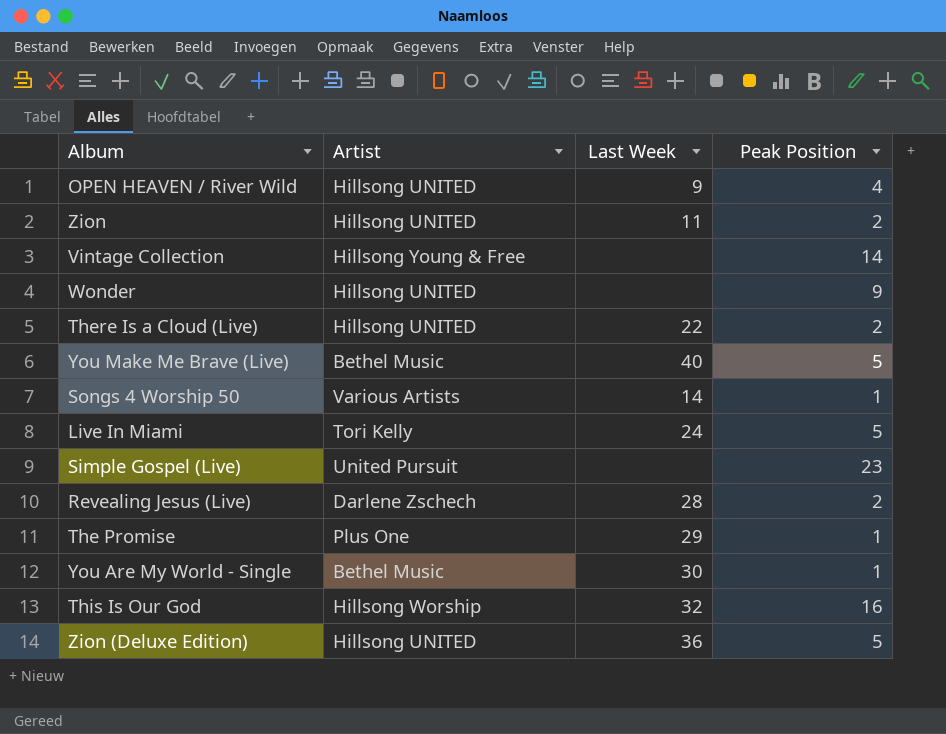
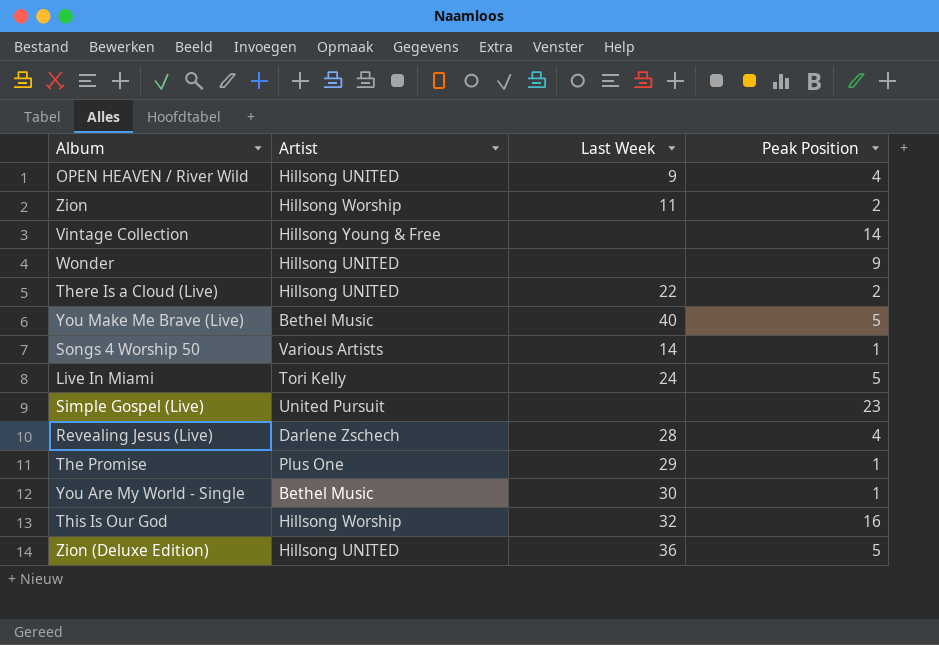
Zion | Artist: Hillsong UNITED -> Hillsong Worship
Revealing Jesus (Live) | Peak Position: 2 -> 4

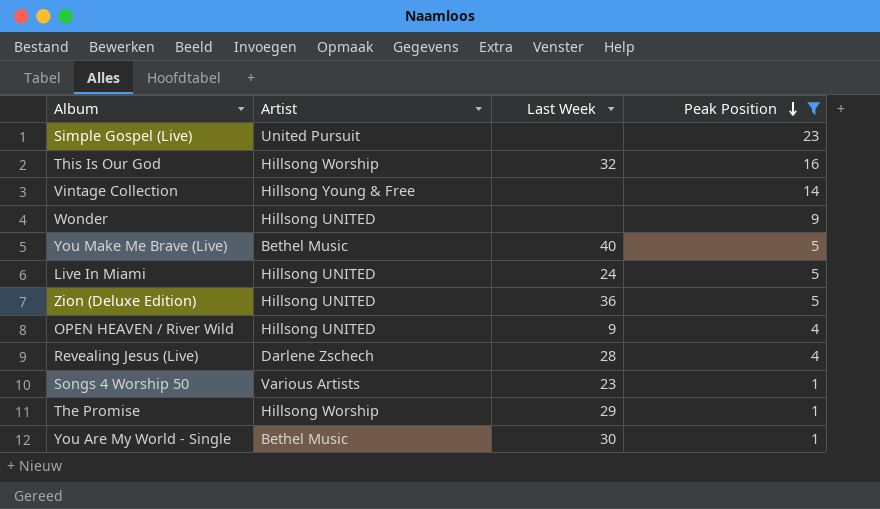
filter: none -> Peak Position != 2
row order: none -> Peak Position descending
Live In Miami | Artist: Tori Kelly -> Hillsong UNITED
Songs 4 Worship 50 | Last Week: 14 -> 23
The Promise | Artist: Plus One -> Hillsong Worship

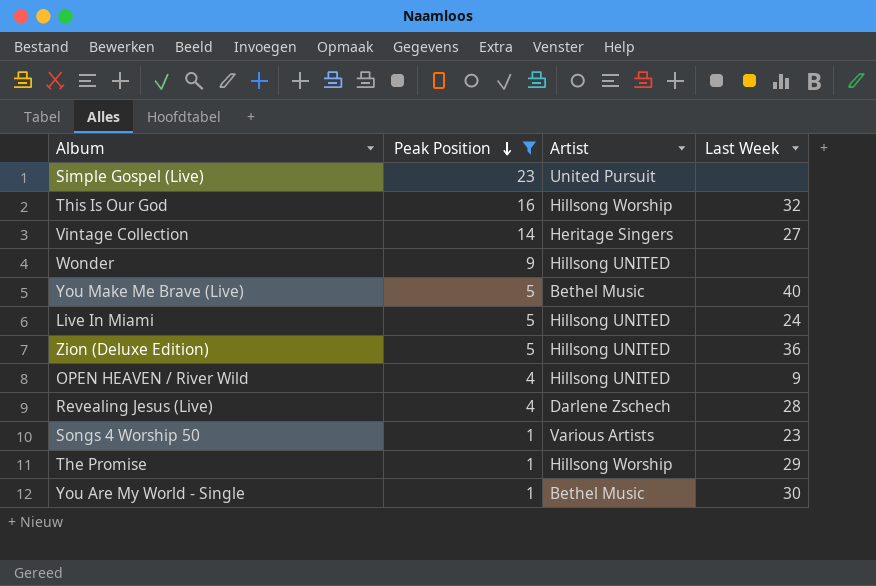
column Peak Position | position: 4 -> 2
Vintage Collection | Artist: Hillsong Young & Free -> Heritage Singers
Vintage Collection | Last Week: none -> 27

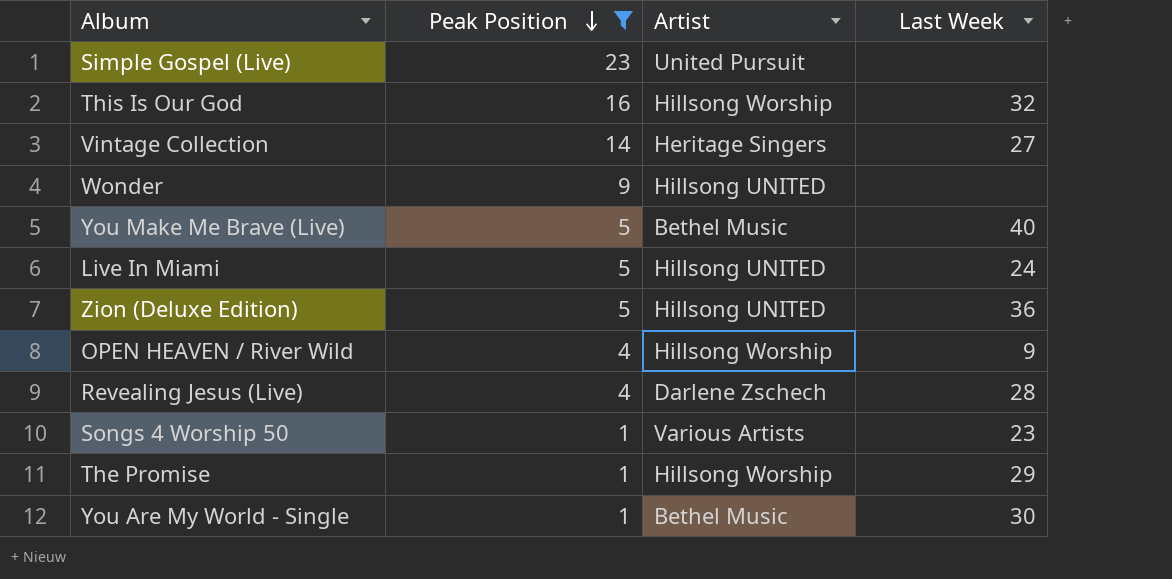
OPEN HEAVEN / River Wild | Artist: Hillsong UNITED -> Hillsong Worship

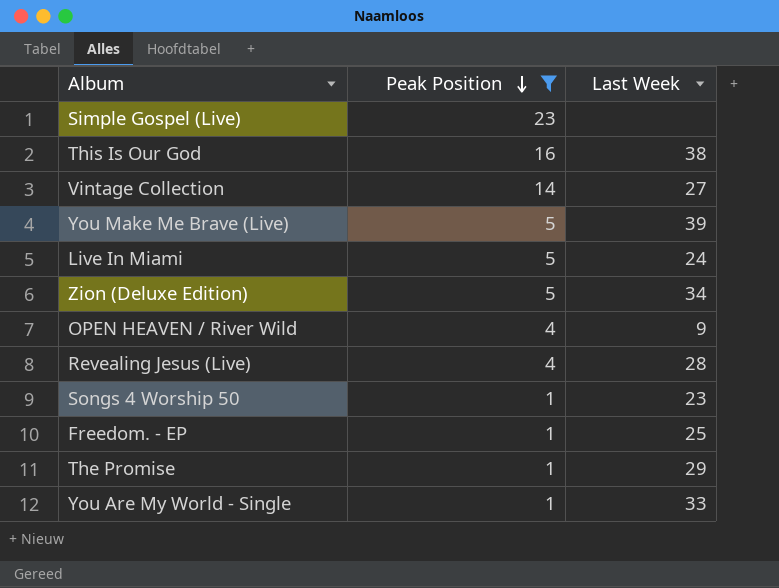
column Artist | position: 3 -> none
row Wonder: 9 | Hillsong UNITED | none -> none
This Is Our God | Last Week: 32 -> 38
You Make Me Brave (Live) | Last Week: 40 -> 39
Zion (Deluxe Edition) | Last Week: 36 -> 34
row Freedom. - EP: none -> 1 | 25
You Are My World - Single | Last Week: 30 -> 33

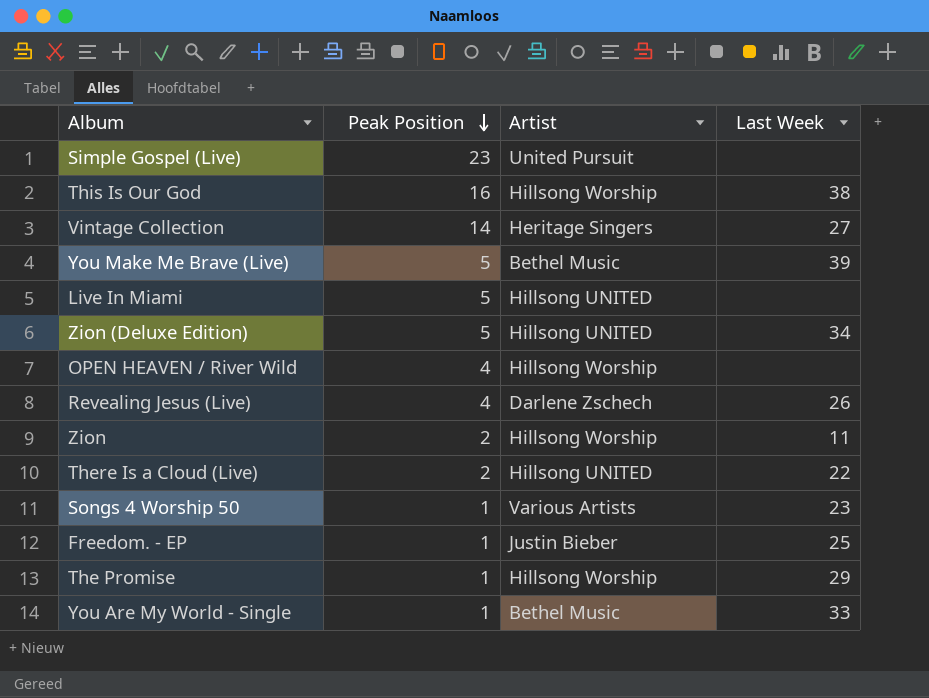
filter: Peak Position != 2 -> none
column Artist | position: none -> 3
Live In Miami | Last Week: 24 -> none
OPEN HEAVEN / River Wild | Last Week: 9 -> none
Revealing Jesus (Live) | Last Week: 28 -> 26

